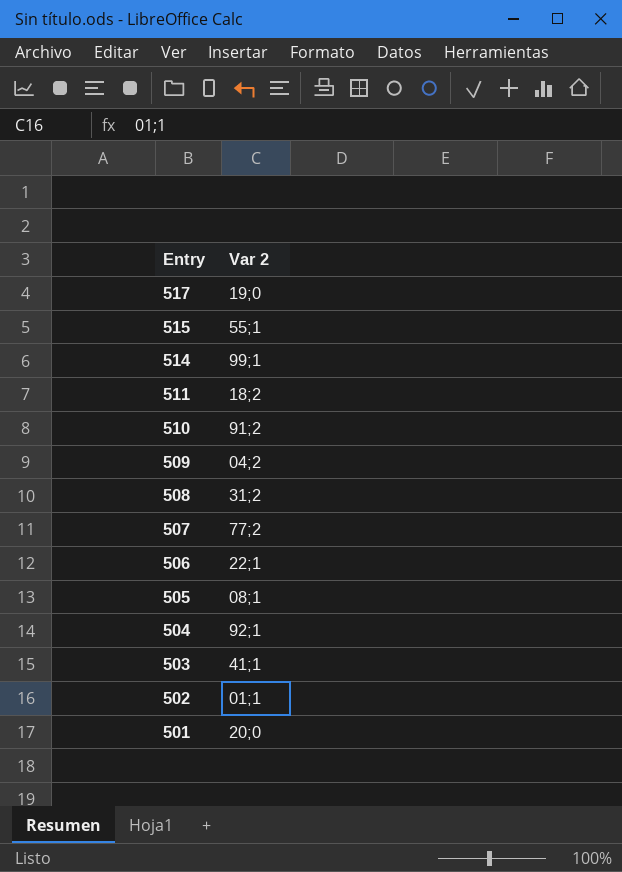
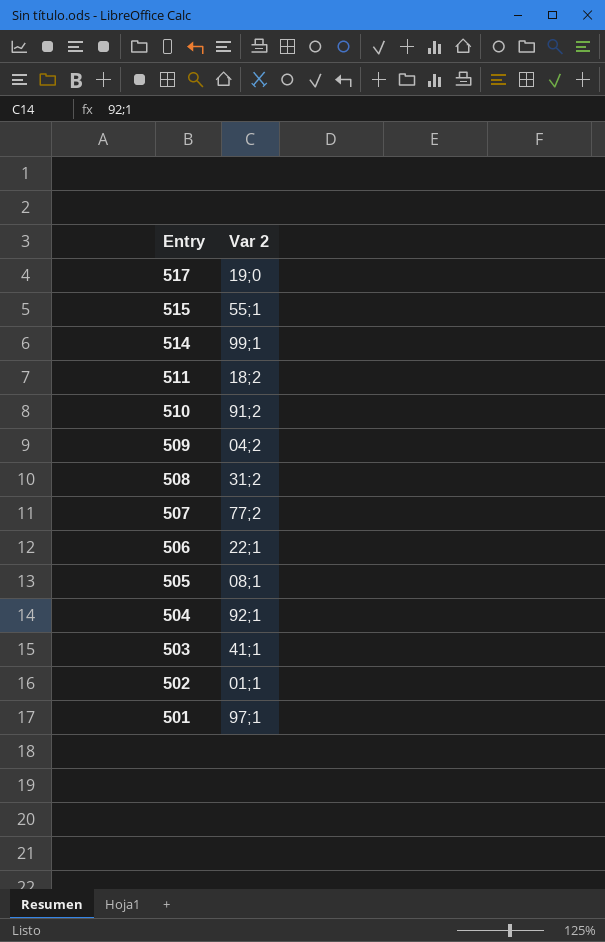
501 | Var 2: 20;0 -> 97;1

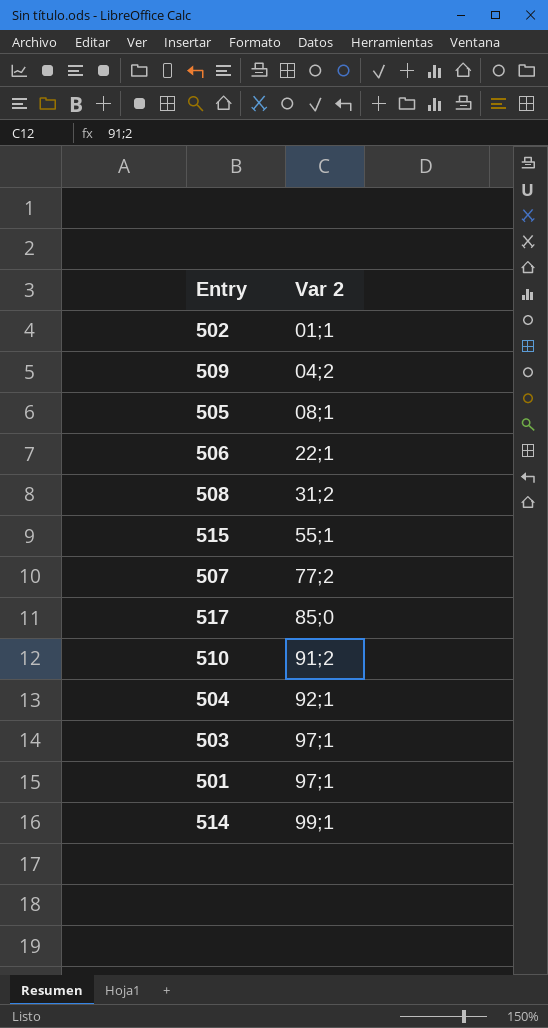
row order: Entry descending -> Var 2 ascending
row 511: 18;2 -> none
517 | Var 2: 19;0 -> 85;0
503 | Var 2: 41;1 -> 97;1

